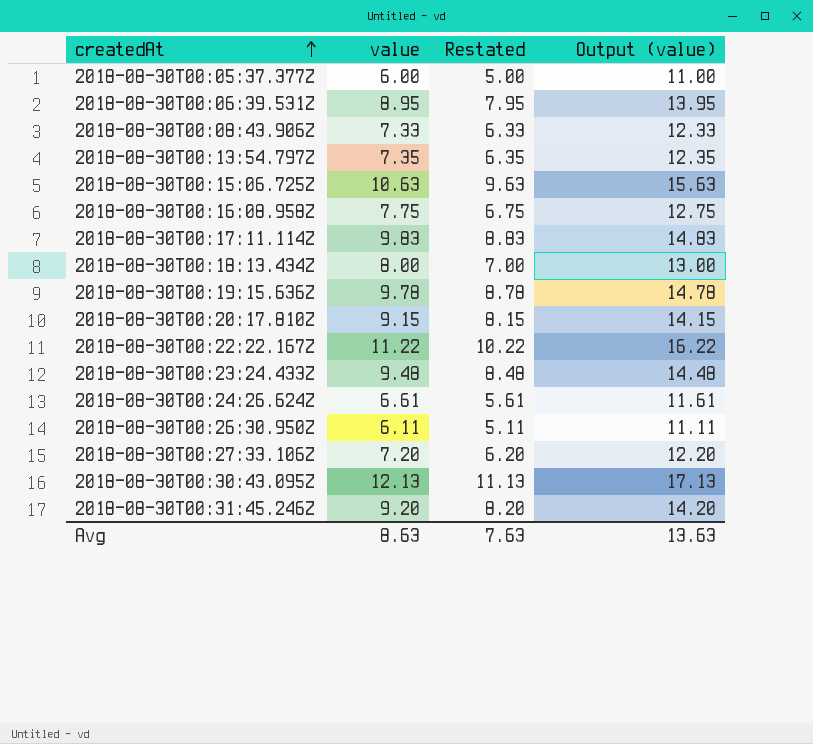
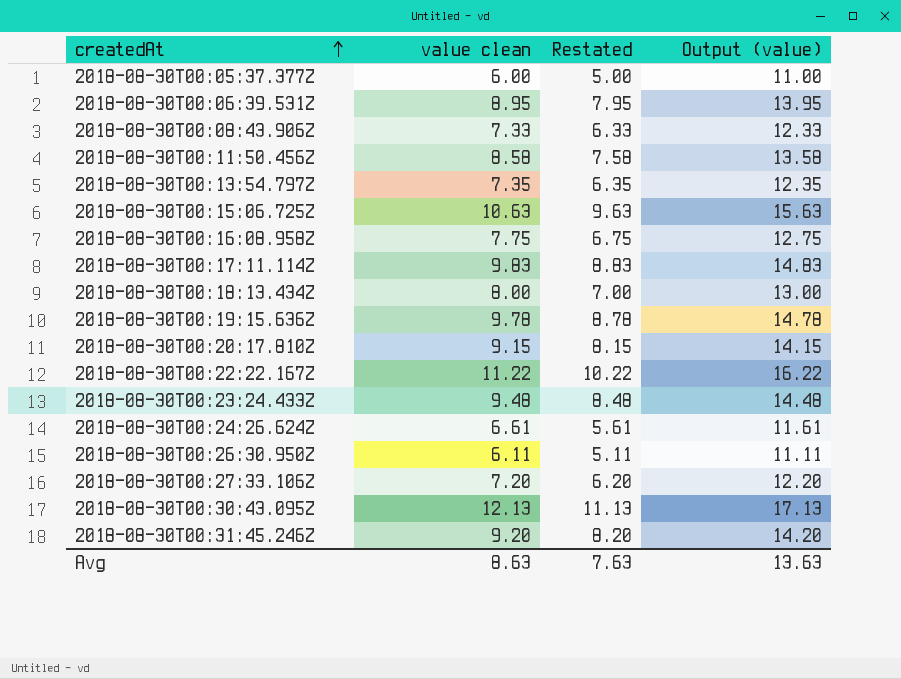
column name: value -> value clean
row 2018-08-30T00:11:50.456Z: none -> 8.58 | 7.58 | 13.58

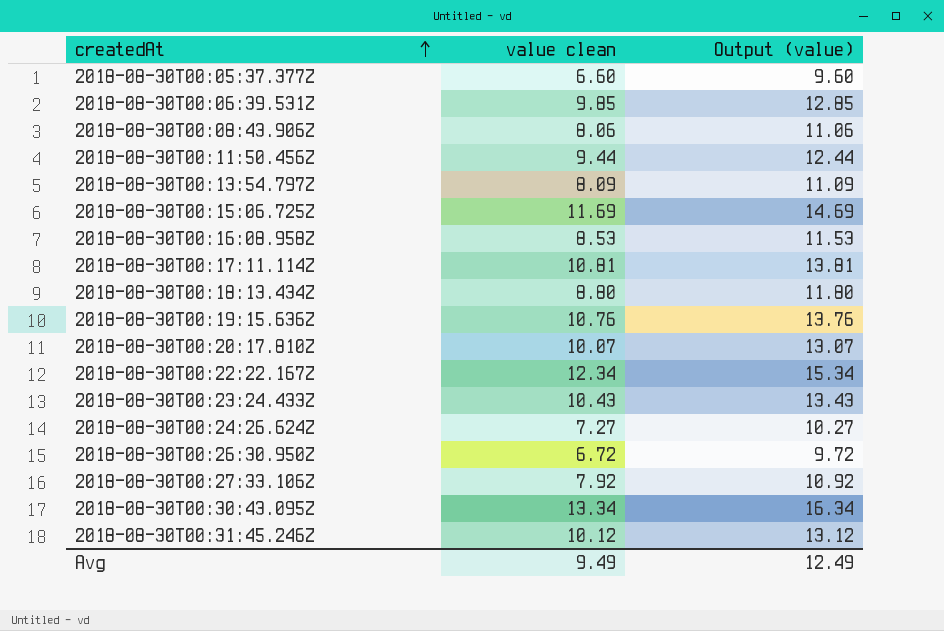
column Restated | formula: [value clean] - 1 -> none
column Output (value) | formula: [value clean] + 5 -> [value clean] + 3
2018-08-30T00:05:37.377Z | value clean: 6.00 -> 6.60
2018-08-30T00:06:39.531Z | value clean: 8.95 -> 9.85
2018-08-30T00:08:43.906Z | value clean: 7.33 -> 8.06
2018-08-30T00:11:50.456Z | value clean: 8.58 -> 9.44
2018-08-30T00:13:54.797Z | value clean: 7.35 -> 8.09
2018-08-30T00:15:06.725Z | value clean: 10.63 -> 11.69
2018-08-30T00:16:08.958Z | value clean: 7.75 -> 8.53
2018-08-30T00:17:11.114Z | value clean: 9.83 -> 10.81
2018-08-30T00:18:13.434Z | value clean: 8.00 -> 8.80
2018-08-30T00:19:15.636Z | value clean: 9.78 -> 10.76
2018-08-30T00:20:17.810Z | value clean: 9.15 -> 10.07
2018-08-30T00:22:22.167Z | value clean: 11.22 -> 12.34
2018-08-30T00:23:24.433Z | value clean: 9.48 -> 10.43
2018-08-30T00:24:26.624Z | value clean: 6.61 -> 7.27
2018-08-30T00:26:30.950Z | value clean: 6.11 -> 6.72
2018-08-30T00:27:33.106Z | value clean: 7.20 -> 7.92
2018-08-30T00:30:43.095Z | value clean: 12.13 -> 13.34
2018-08-30T00:31:45.246Z | value clean: 9.20 -> 10.12
Avg | value clean: 8.63 -> 9.49
Avg | Output (value): 13.63 -> 12.49

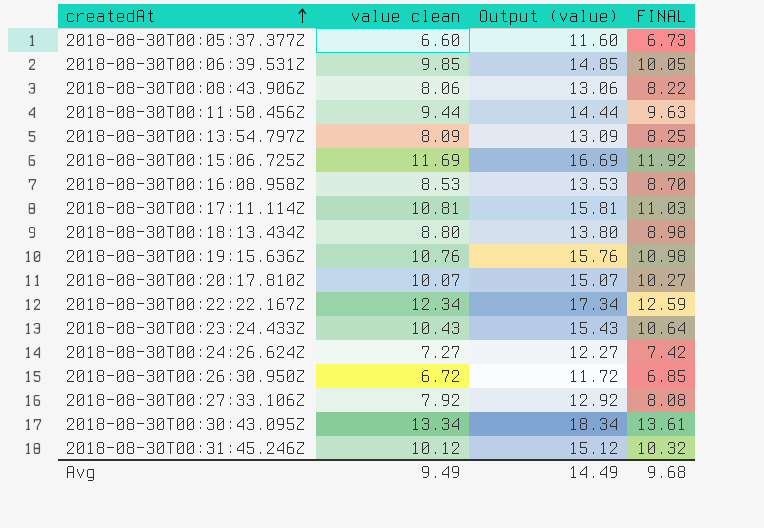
column Output (value) | formula: [value clean] + 3 -> [value clean] + 5
column FINAL | formula: none -> [value clean] * 1.02
Avg | Output (value): 12.49 -> 14.49

